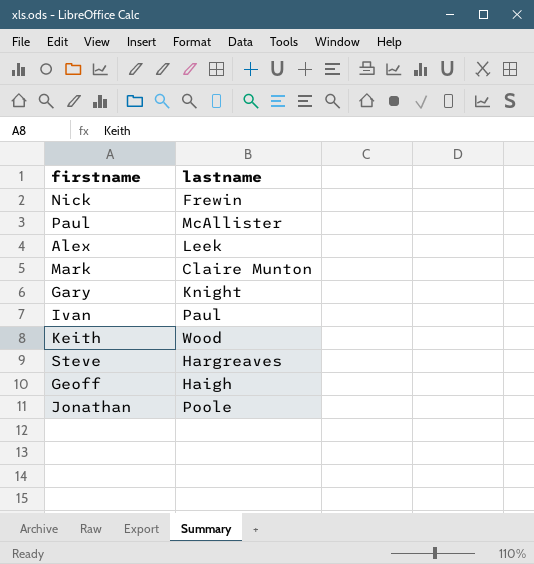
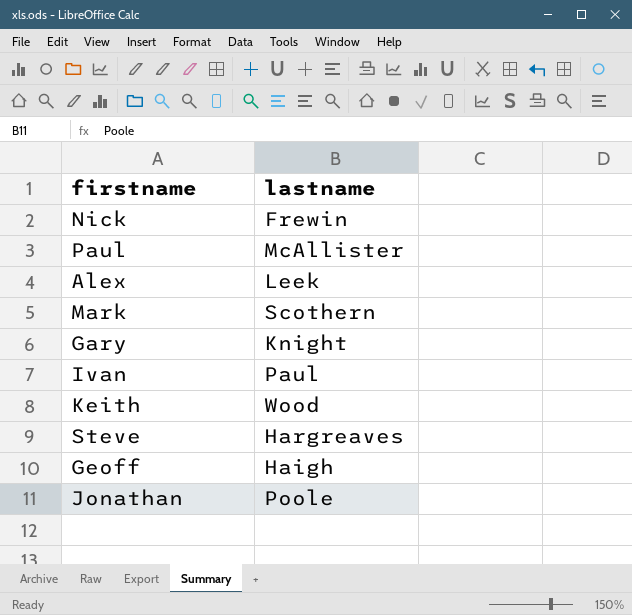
Mark | lastname: Claire Munton -> Scothern

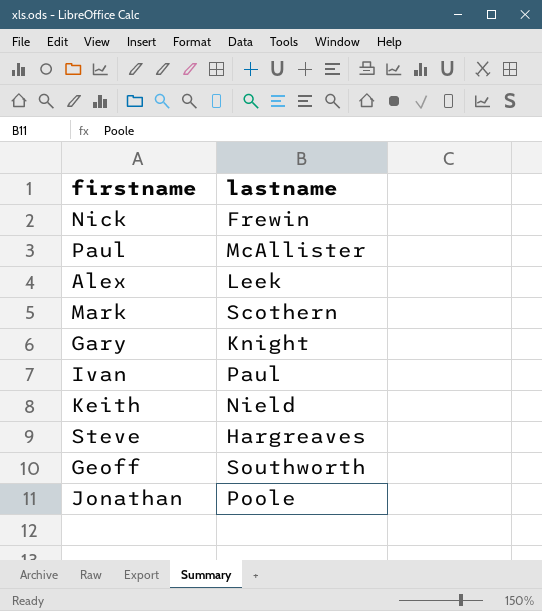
Keith | lastname: Wood -> Nield
Geoff | lastname: Haigh -> Southworth

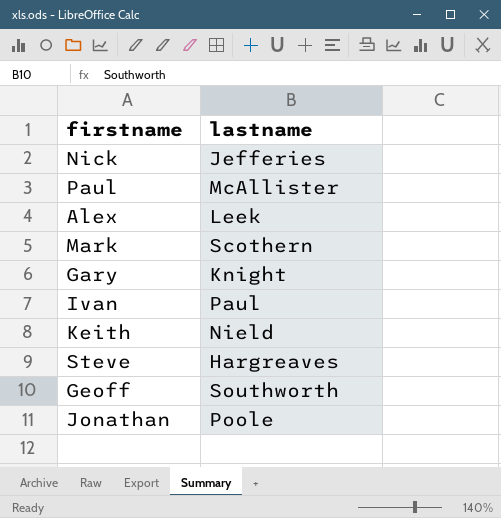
Nick | lastname: Frewin -> Jefferies

